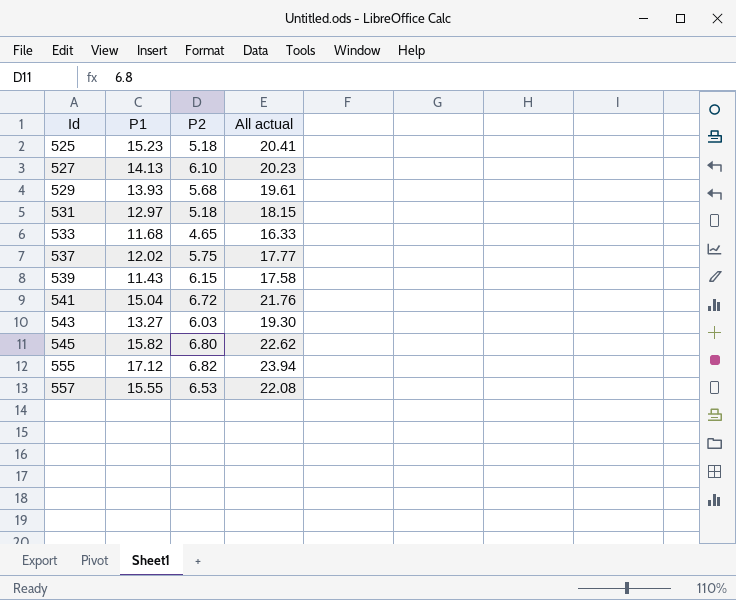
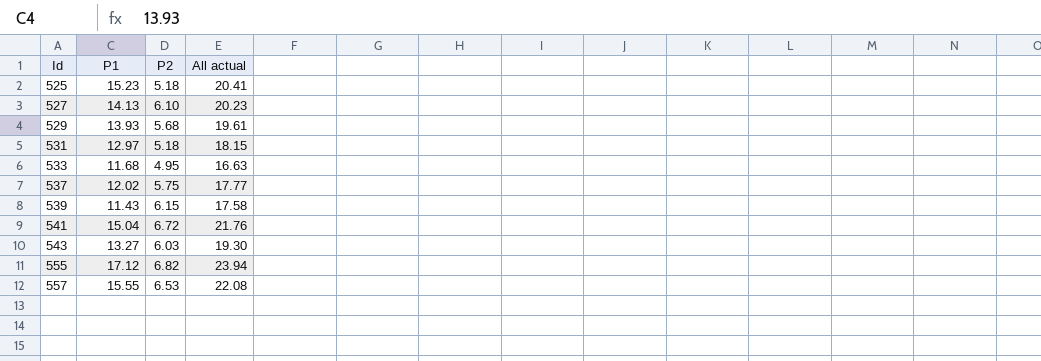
row 545: 15.82 | 6.80 | 22.62 -> none
533 | P2: 4.65 -> 4.95
533 | All actual: 16.33 -> 16.63

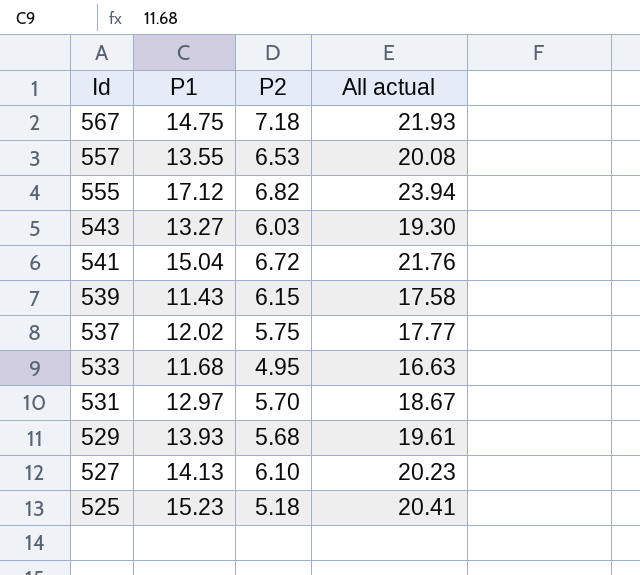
row order: Id ascending -> Id descending
row 567: none -> 14.75 | 7.18 | 21.93
557 | P1: 15.55 -> 13.55
557 | All actual: 22.08 -> 20.08
531 | P2: 5.18 -> 5.70
531 | All actual: 18.15 -> 18.67

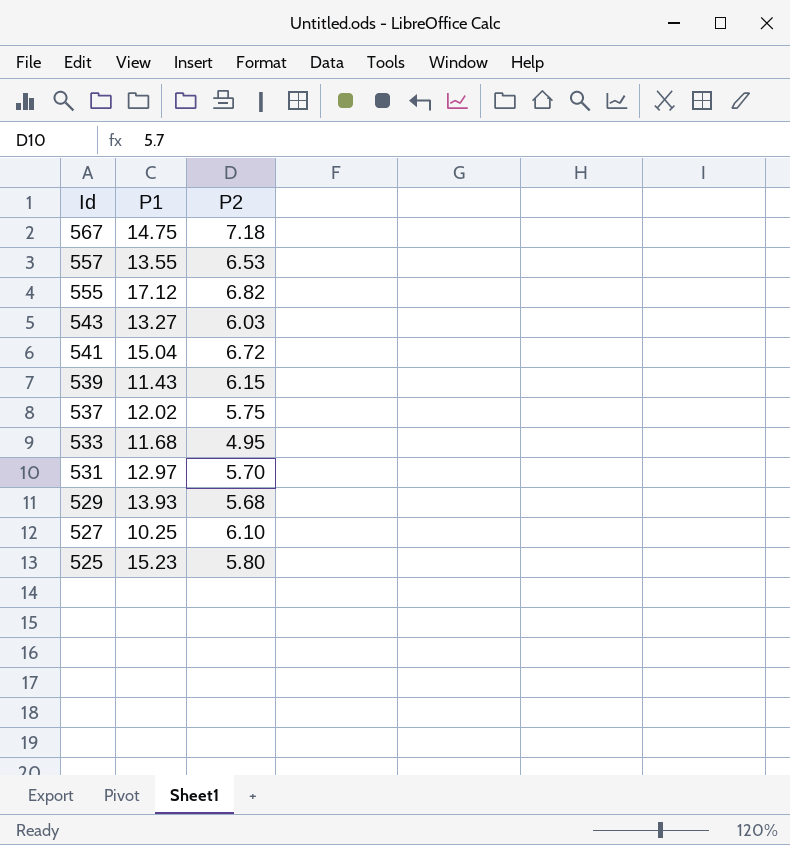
column All actual | formula: [P1] + [P2] -> none
527 | P1: 14.13 -> 10.25
525 | P2: 5.18 -> 5.80

